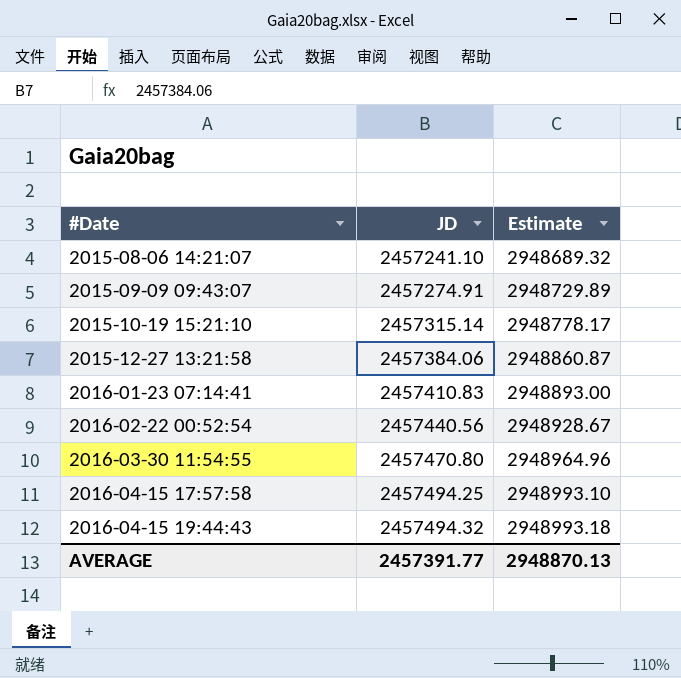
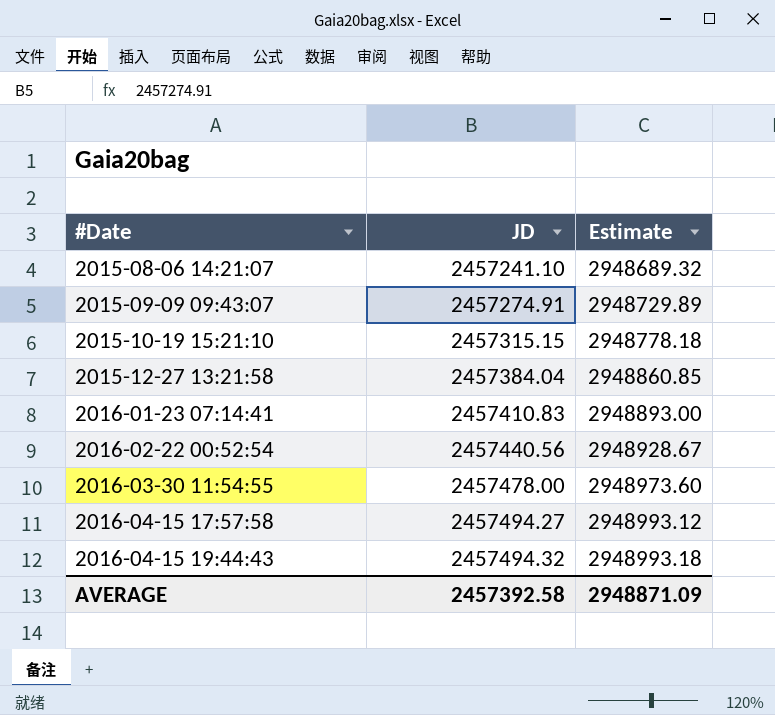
2015-10-19 15:21:10 | JD: 2457315.14 -> 2457315.15
2015-10-19 15:21:10 | Estimate: 2948778.17 -> 2948778.18
2015-12-27 13:21:58 | JD: 2457384.06 -> 2457384.04
2015-12-27 13:21:58 | Estimate: 2948860.87 -> 2948860.85
2016-03-30 11:54:55 | JD: 2457470.80 -> 2457478.00
2016-03-30 11:54:55 | Estimate: 2948964.96 -> 2948973.60
2016-04-15 17:57:58 | JD: 2457494.25 -> 2457494.27
2016-04-15 17:57:58 | Estimate: 2948993.10 -> 2948993.12
AVERAGE | JD: 2457391.77 -> 2457392.58
AVERAGE | Estimate: 2948870.13 -> 2948871.09

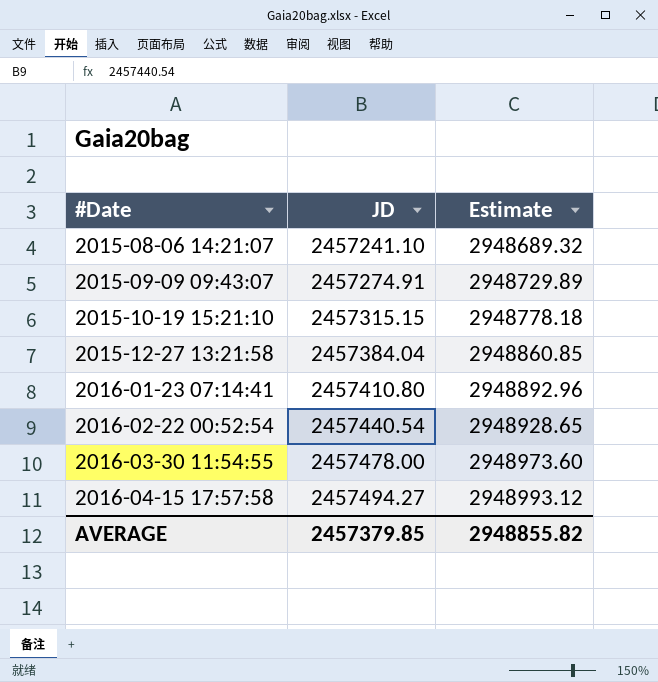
row 2016-04-15 19:44:43: 2457494.32 | 2948993.18 -> none
2016-01-23 07:14:41 | JD: 2457410.83 -> 2457410.80
2016-01-23 07:14:41 | Estimate: 2948893.00 -> 2948892.96
2016-02-22 00:52:54 | JD: 2457440.56 -> 2457440.54
2016-02-22 00:52:54 | Estimate: 2948928.67 -> 2948928.65
AVERAGE | JD: 2457392.58 -> 2457379.85
AVERAGE | Estimate: 2948871.09 -> 2948855.82

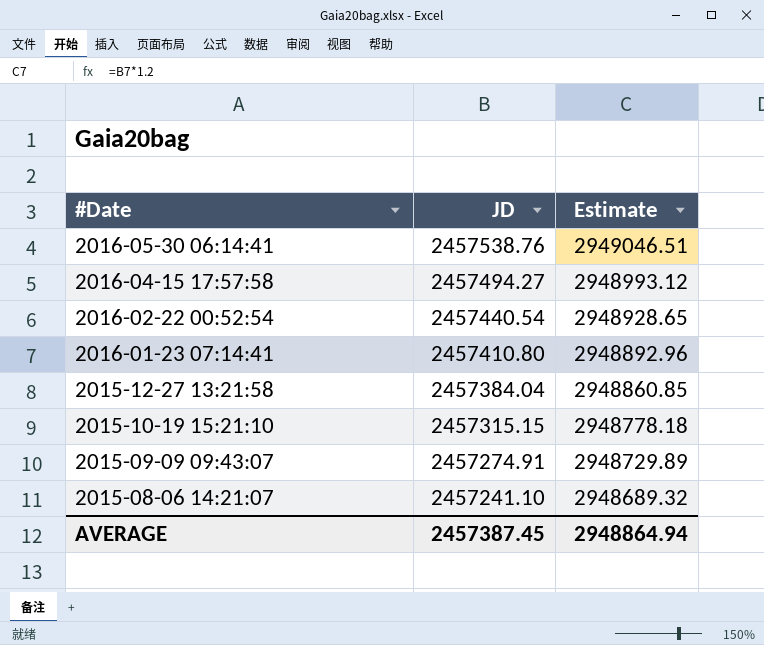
row order: #Date ascending -> #Date descending
row 2016-03-30 11:54:55: 2457478.00 | 2948973.60 -> none
row 2016-05-30 06:14:41: none -> 2457538.76 | 2949046.51
AVERAGE | JD: 2457379.85 -> 2457387.45
AVERAGE | Estimate: 2948855.82 -> 2948864.94

